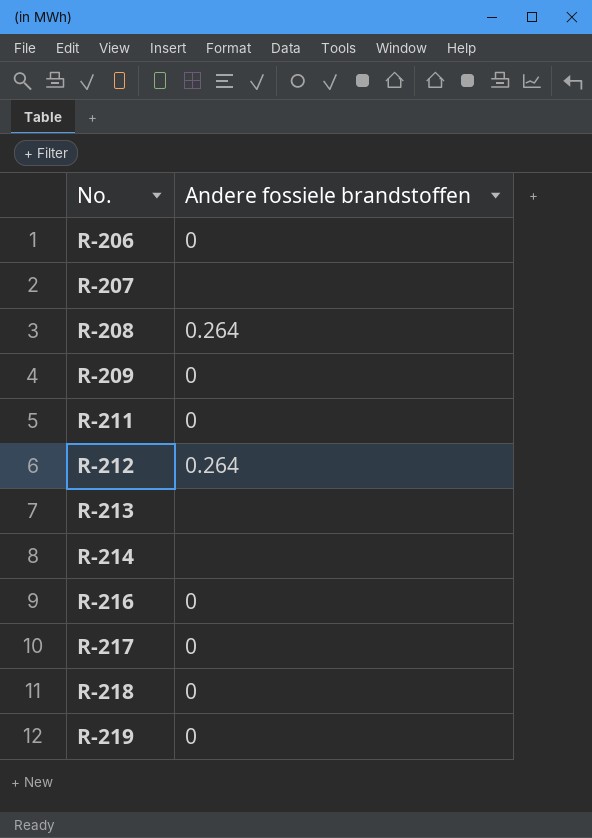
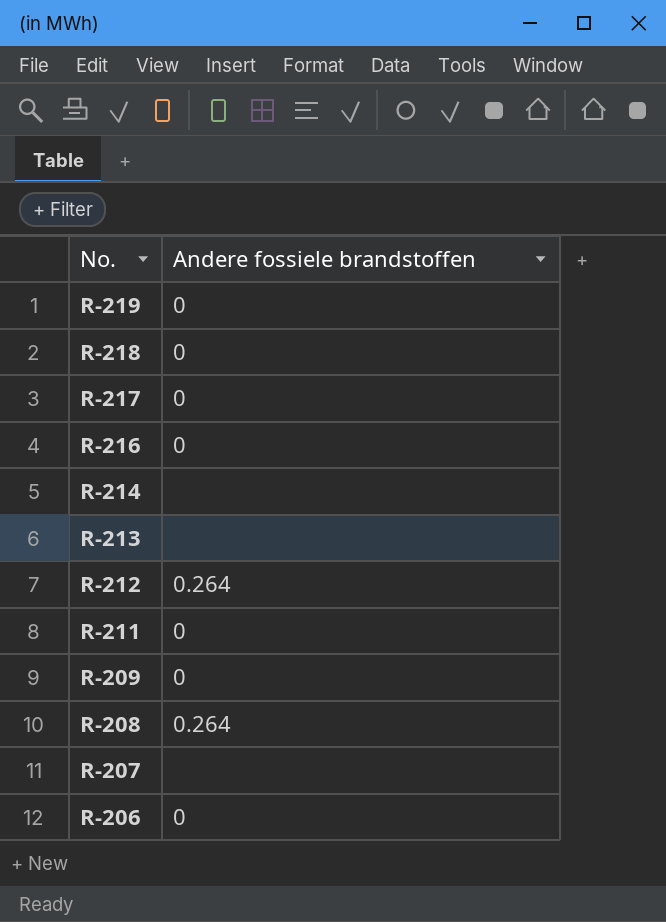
row order: No. ascending -> No. descending

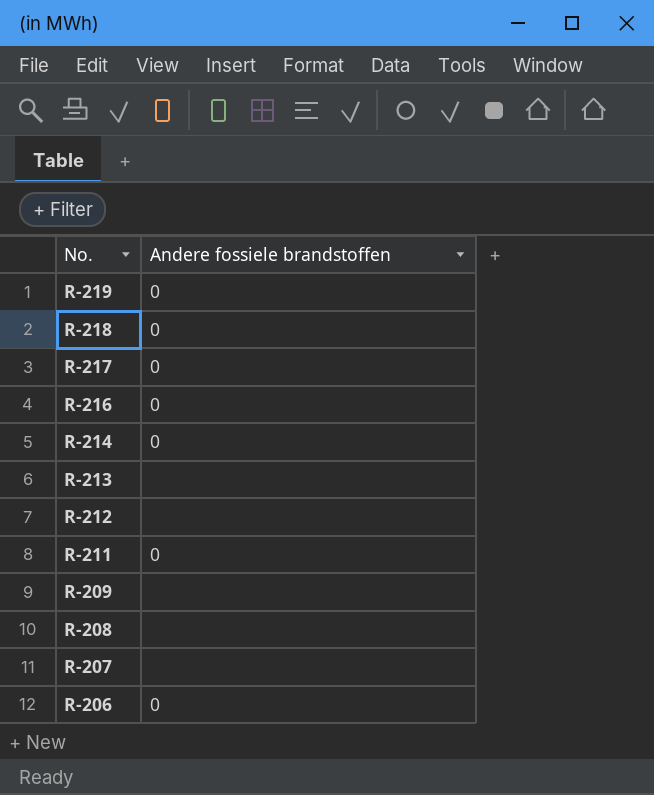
R-214 | Andere fossiele brandstoffen: none -> 0
R-212 | Andere fossiele brandstoffen: 0.264 -> none
R-209 | Andere fossiele brandstoffen: 0 -> none
R-208 | Andere fossiele brandstoffen: 0.264 -> none

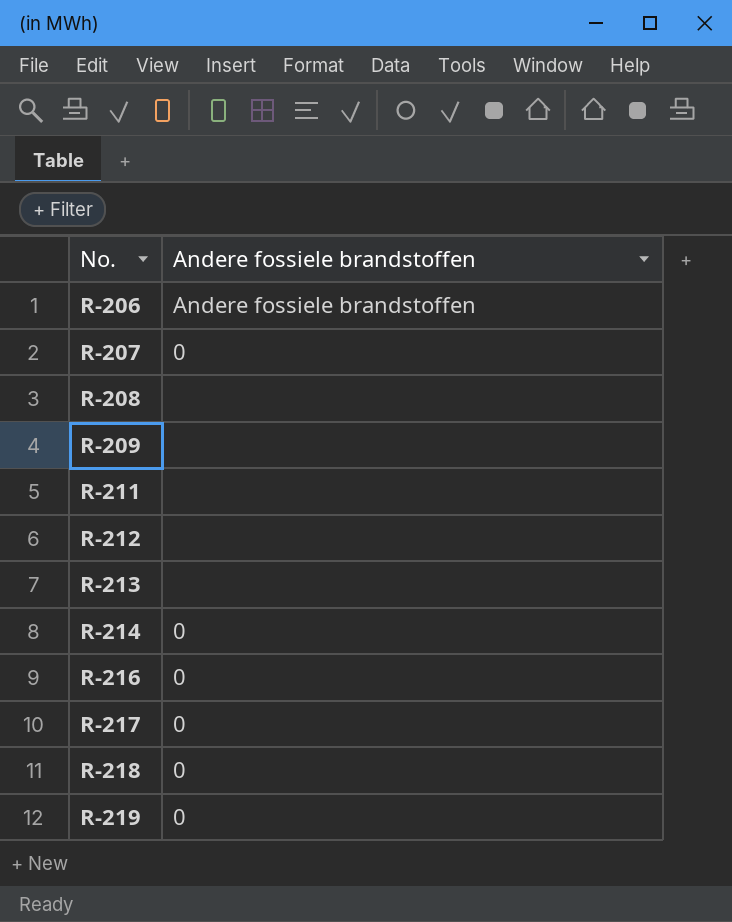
row order: No. descending -> No. ascending
R-206 | Andere fossiele brandstoffen: 0 -> Andere fossiele brandstoffen
R-207 | Andere fossiele brandstoffen: none -> 0
R-211 | Andere fossiele brandstoffen: 0 -> none

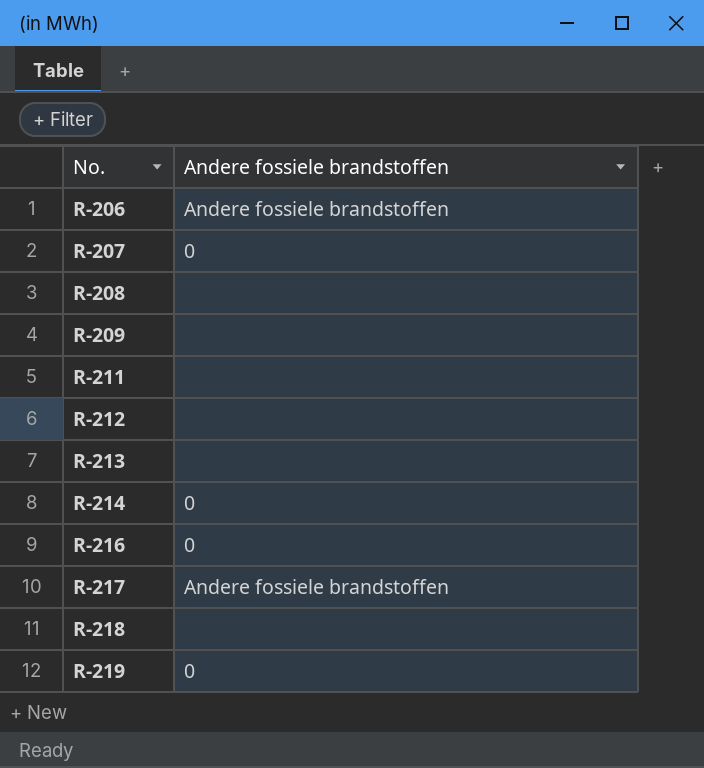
R-217 | Andere fossiele brandstoffen: 0 -> Andere fossiele brandstoffen
R-218 | Andere fossiele brandstoffen: 0 -> none

